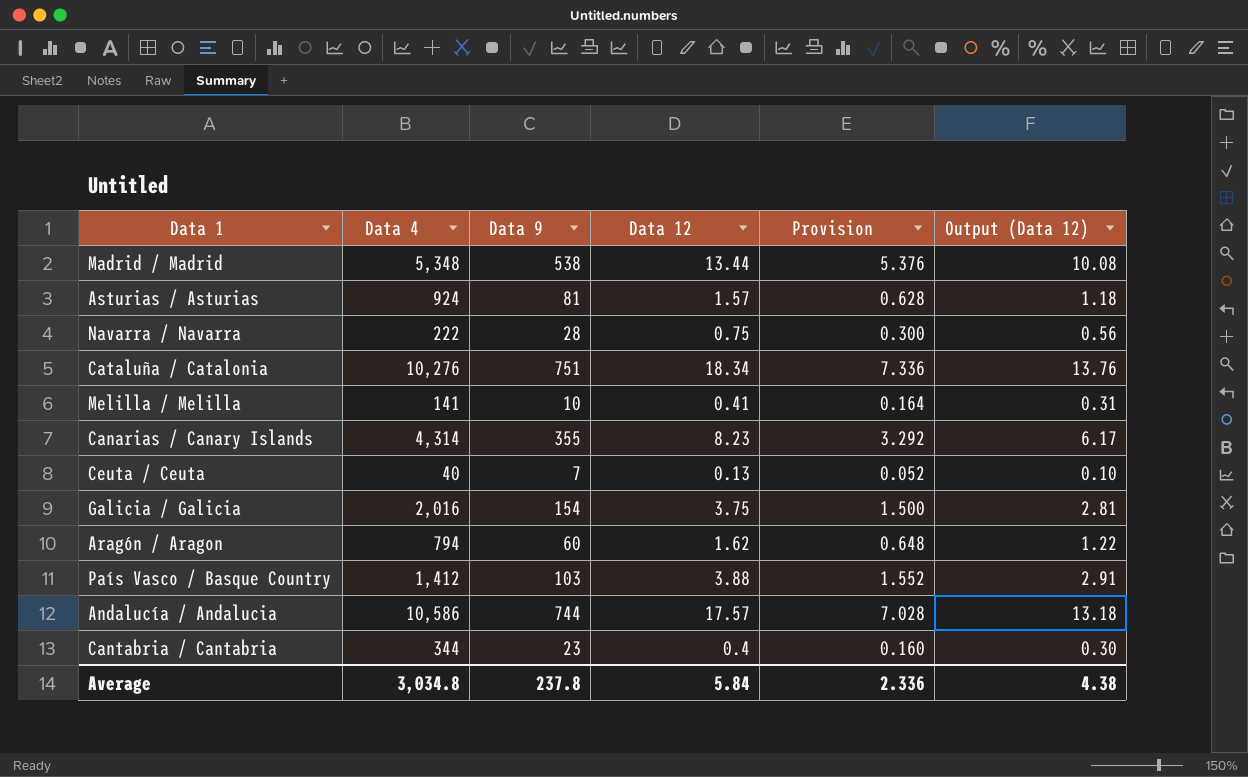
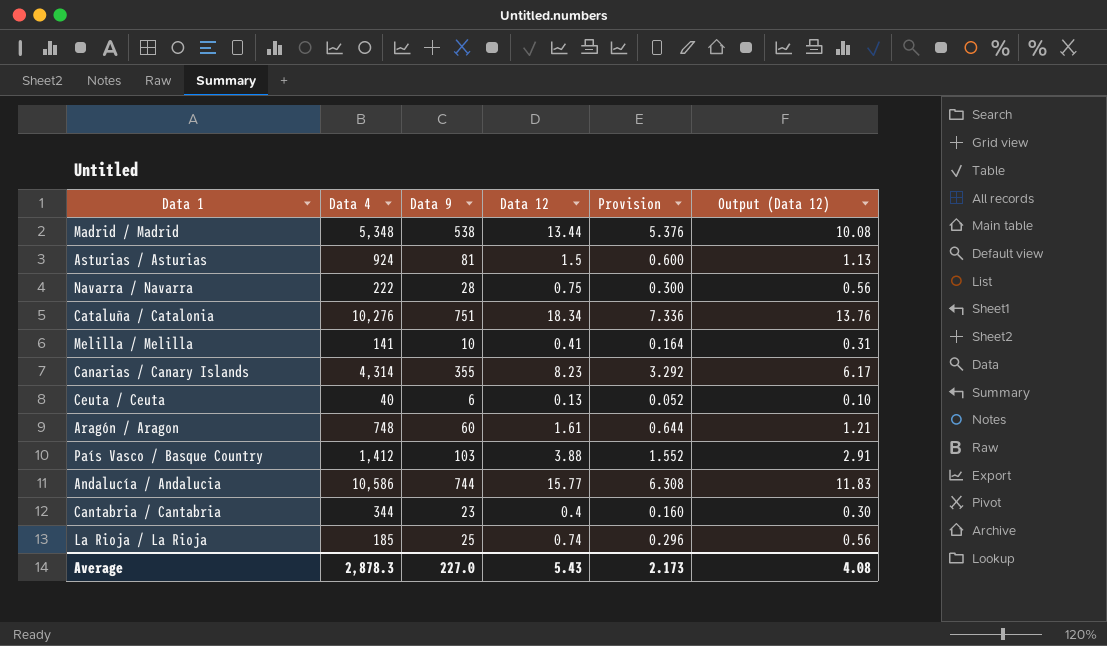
row Galicia / Galicia: 2,016 | 154 | 3.75 | 1.500 | 2.81 -> none
Asturias / Asturias | Data 12: 1.57 -> 1.5
Asturias / Asturias | Provision: 0.628 -> 0.600
Asturias / Asturias | Output (Data 12): 1.18 -> 1.13
Ceuta / Ceuta | Data 9: 7 -> 6
Aragón / Aragon | Data 4: 794 -> 748
Aragón / Aragon | Data 12: 1.62 -> 1.61
Aragón / Aragon | Provision: 0.648 -> 0.644
Aragón / Aragon | Output (Data 12): 1.22 -> 1.21
Andalucía / Andalucia | Data 12: 17.57 -> 15.77
Andalucía / Andalucia | Provision: 7.028 -> 6.308
Andalucía / Andalucia | Output (Data 12): 13.18 -> 11.83
row La Rioja / La Rioja: none -> 185 | 25 | 0.74 | 0.296 | 0.56
Average | Data 4: 3,034.8 -> 2,878.3
Average | Data 9: 237.8 -> 227.0
Average | Data 12: 5.84 -> 5.43
Average | Provision: 2.336 -> 2.173
Average | Output (Data 12): 4.38 -> 4.08

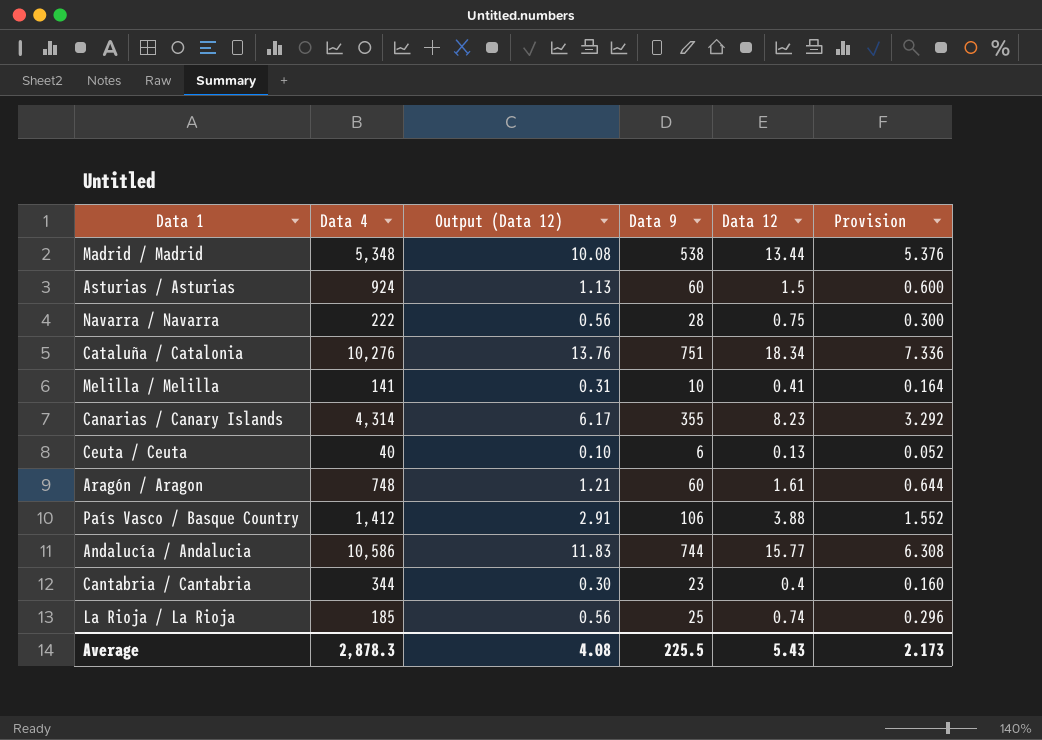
column Output (Data 12) | position: 6 -> 3
Asturias / Asturias | Data 9: 81 -> 60
País Vasco / Basque Country | Data 9: 103 -> 106
Average | Data 9: 227.0 -> 225.5

